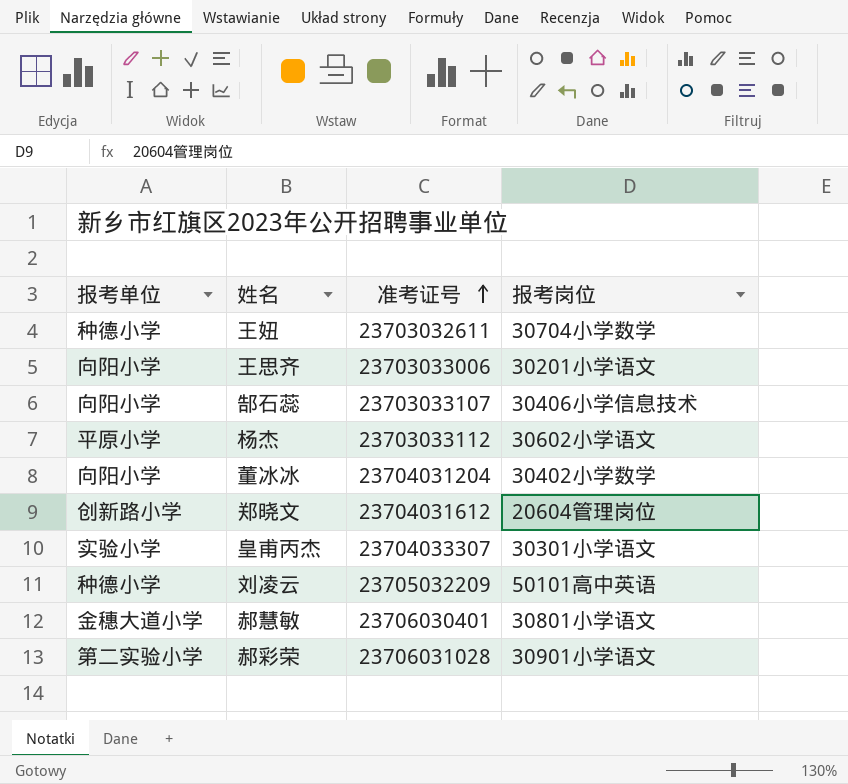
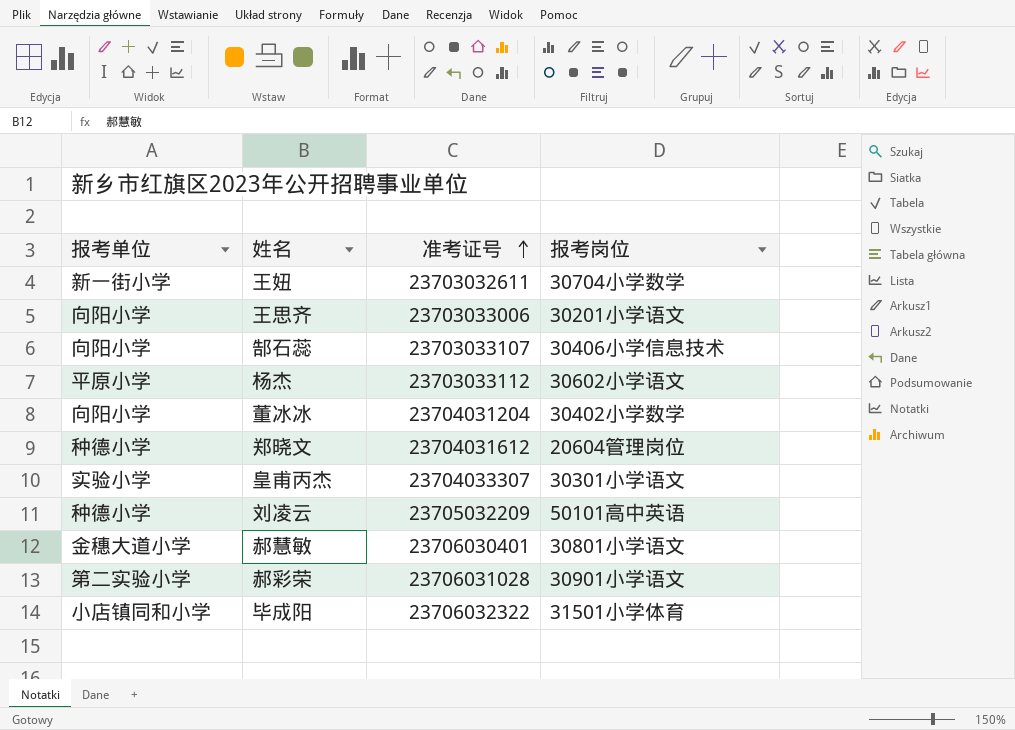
王妞 | 报考单位: 种德小学 -> 新一街小学
郑晓文 | 报考单位: 创新路小学 -> 种德小学
row 毕成阳: none -> 小店镇同和小学 | 23706032322 | 31501小学体育

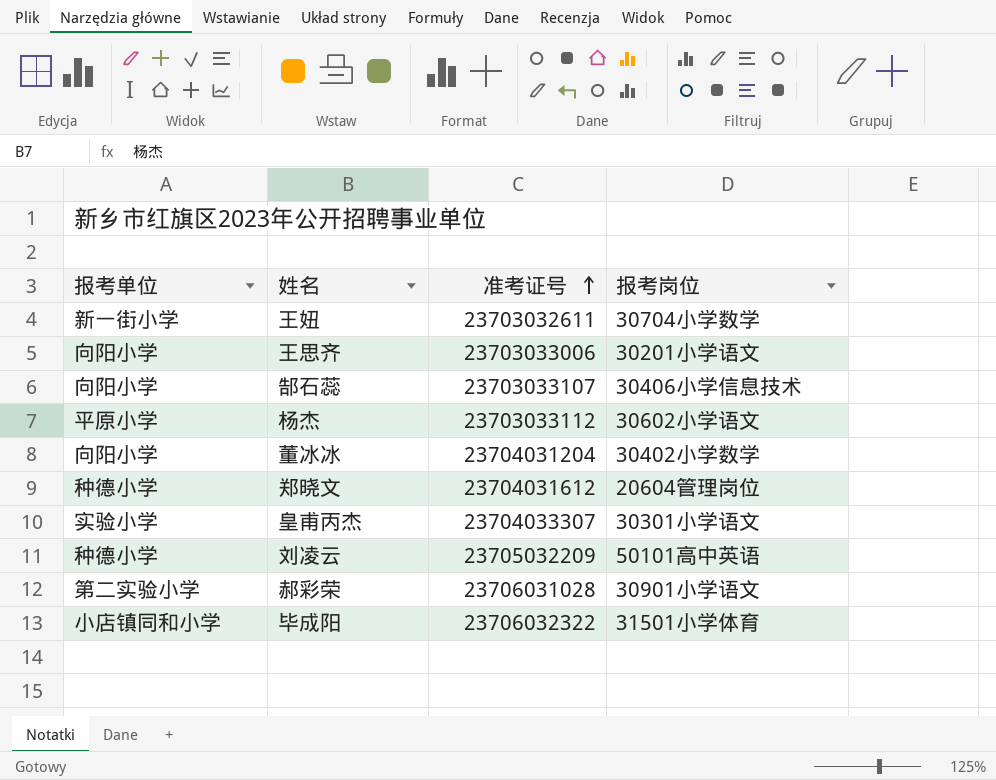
row 郝慧敏: 金穗大道小学 | 23706030401 | 30801小学语文 -> none

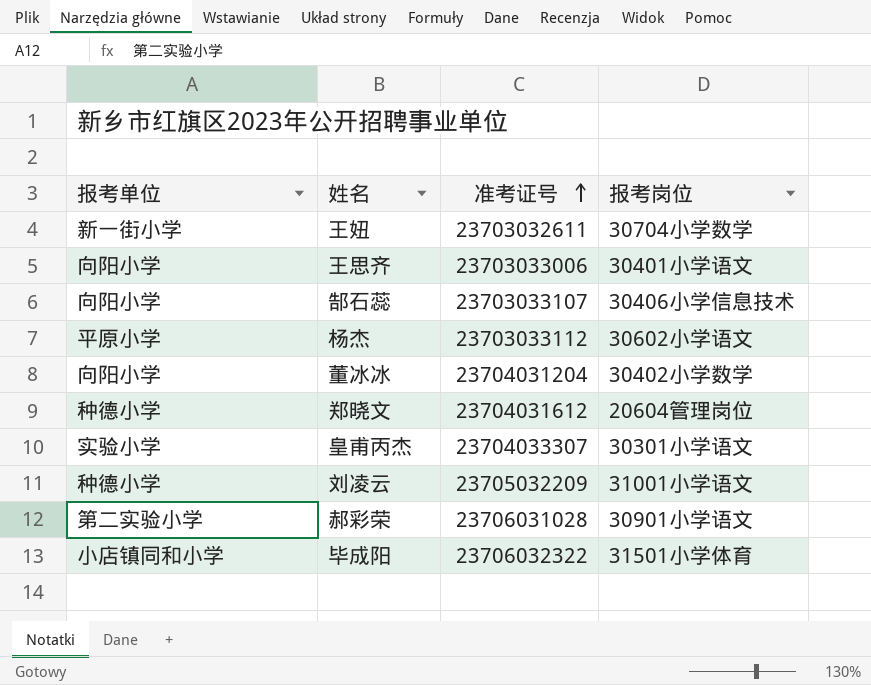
王思齐 | 报考岗位: 30201小学语文 -> 30401小学语文
刘凌云 | 报考岗位: 50101高中英语 -> 31001小学语文

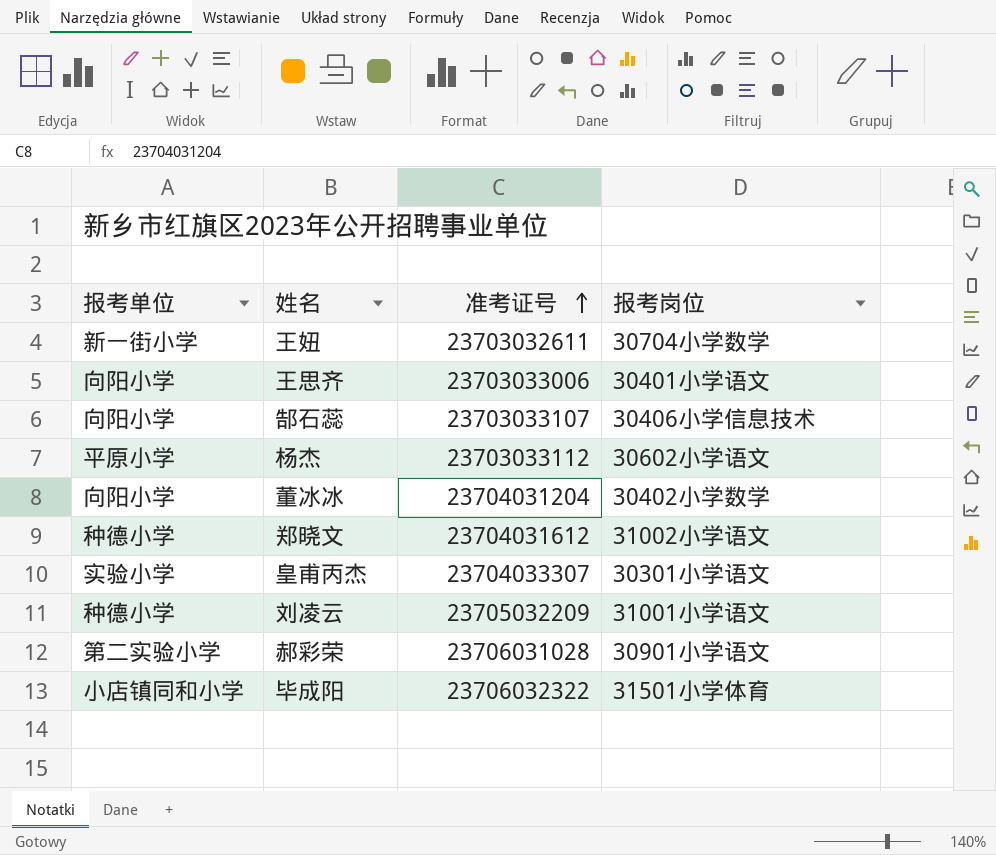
郑晓文 | 报考岗位: 20604管理岗位 -> 31002小学语文

